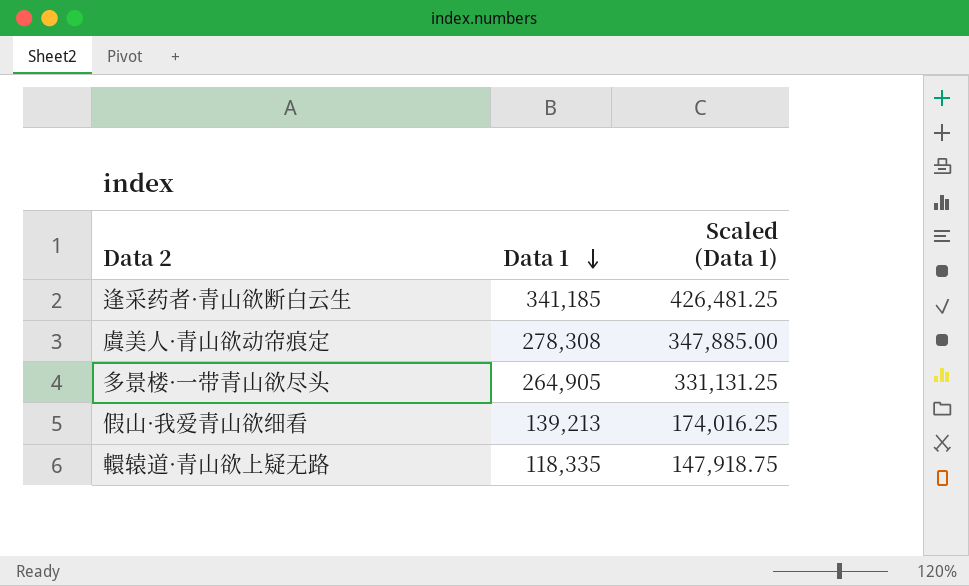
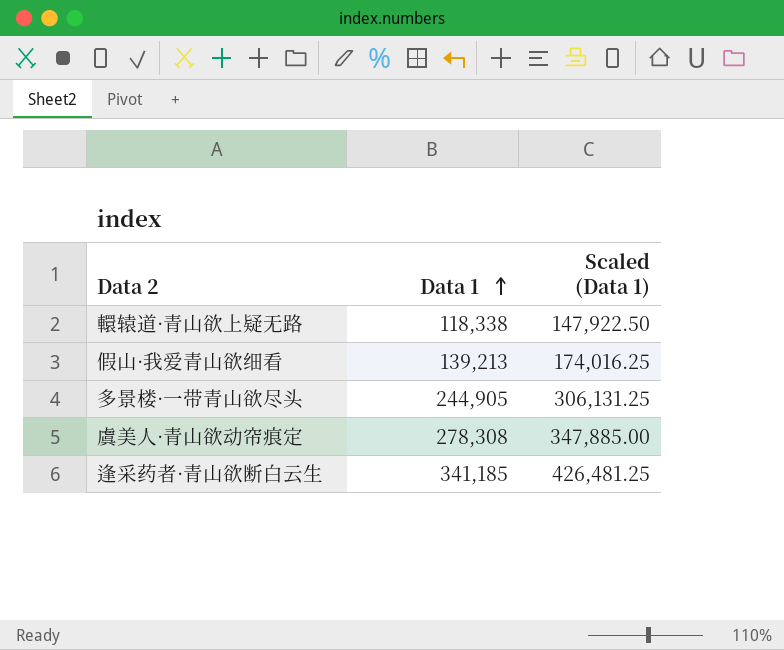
row order: Data 1 descending -> Data 1 ascending
轘辕道·青山欲上疑无路 | Data 1: 118,335 -> 118,338
轘辕道·青山欲上疑无路 | Scaled (Data 1): 147,918.75 -> 147,922.50
多景楼·一带青山欲尽头 | Data 1: 264,905 -> 244,905
多景楼·一带青山欲尽头 | Scaled (Data 1): 331,131.25 -> 306,131.25

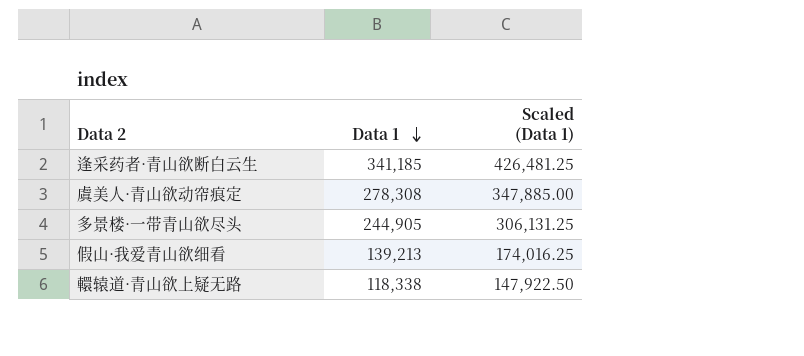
row order: Data 1 ascending -> Data 1 descending

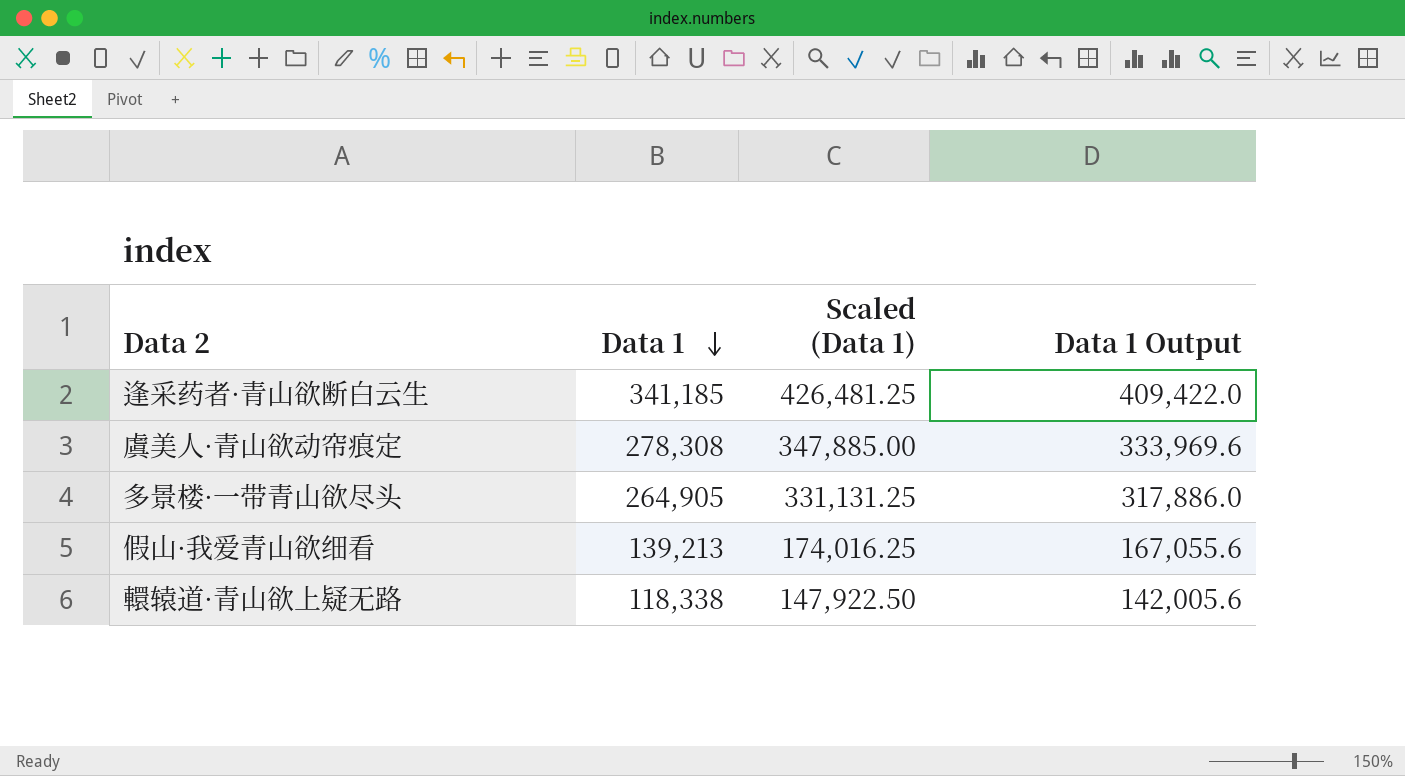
column Data 1 Output | formula: none -> [Data 1] * 1.2
多景楼·一带青山欲尽头 | Data 1: 244,905 -> 264,905
多景楼·一带青山欲尽头 | Scaled (Data 1): 306,131.25 -> 331,131.25

